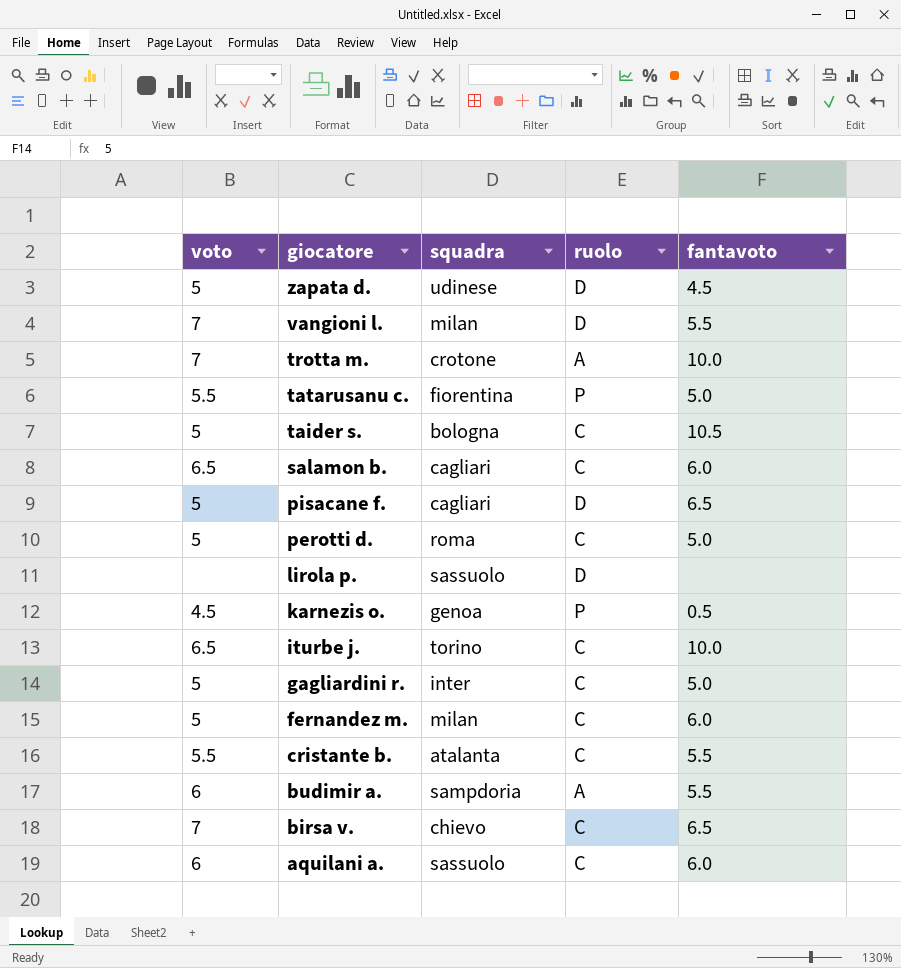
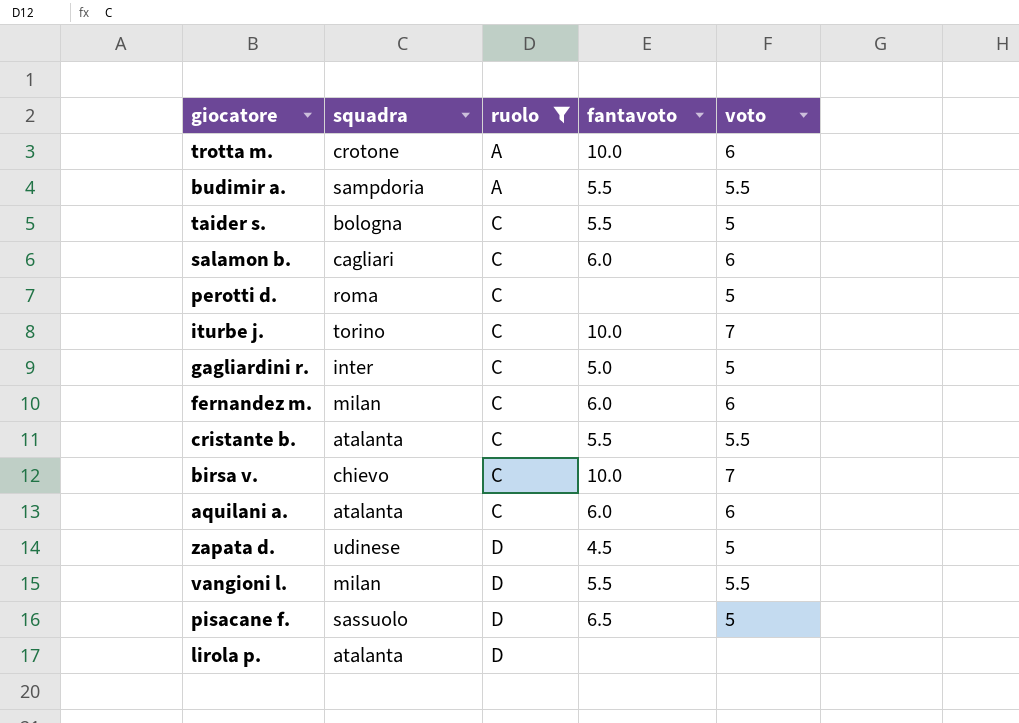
filter: none -> ruolo != P
row order: giocatore descending -> ruolo ascending
column voto | position: 1 -> 5
trotta m. | voto: 7 -> 6
budimir a. | voto: 6 -> 5.5
taider s. | fantavoto: 10.5 -> 5.5
salamon b. | voto: 6.5 -> 6
perotti d. | fantavoto: 5.0 -> none
iturbe j. | voto: 6.5 -> 7
fernandez m. | voto: 5 -> 6
birsa v. | fantavoto: 6.5 -> 10.0
aquilani a. | squadra: sassuolo -> atalanta
vangioni l. | voto: 7 -> 5.5
pisacane f. | squadra: cagliari -> sassuolo
lirola p. | squadra: sassuolo -> atalanta

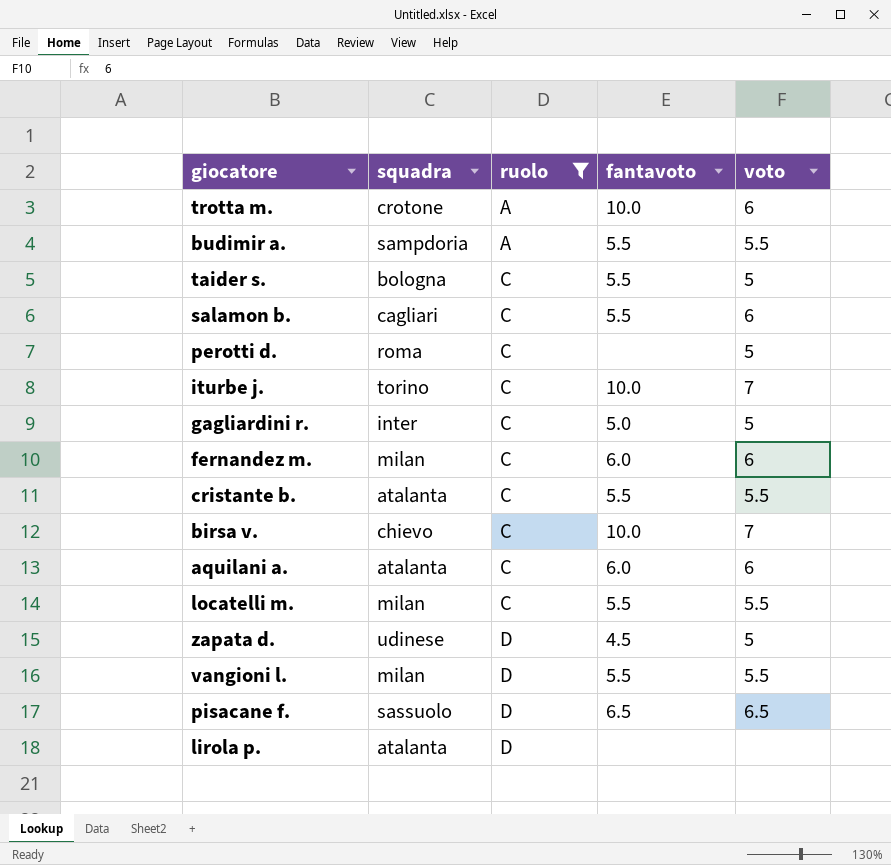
salamon b. | fantavoto: 6.0 -> 5.5
row locatelli m.: none -> milan | C | 5.5 | 5.5
pisacane f. | voto: 5 -> 6.5

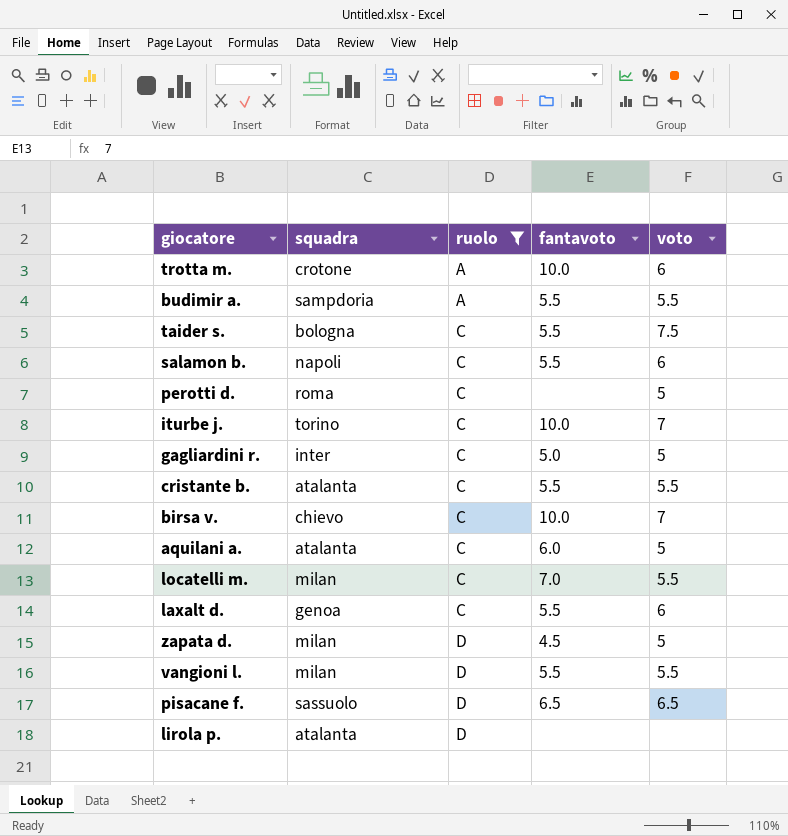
row fernandez m.: milan | C | 6.0 | 6 -> none
taider s. | voto: 5 -> 7.5
salamon b. | squadra: cagliari -> napoli
aquilani a. | voto: 6 -> 5
locatelli m. | fantavoto: 5.5 -> 7.0
row laxalt d.: none -> genoa | C | 5.5 | 6
zapata d. | squadra: udinese -> milan

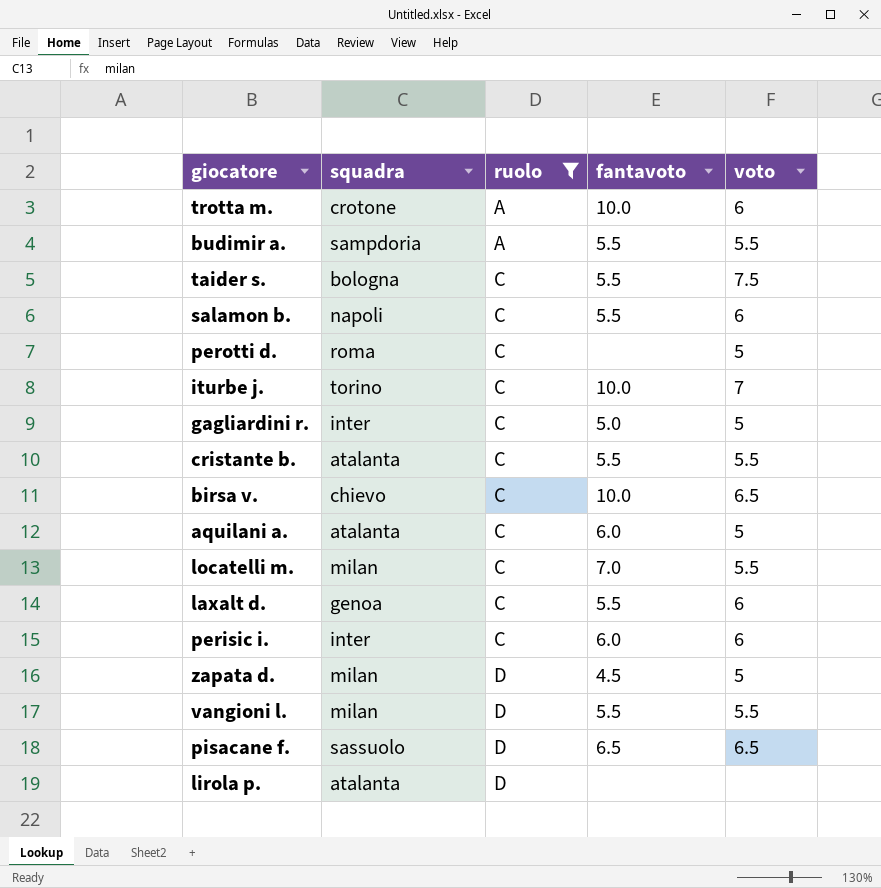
birsa v. | voto: 7 -> 6.5
row perisic i.: none -> inter | C | 6.0 | 6

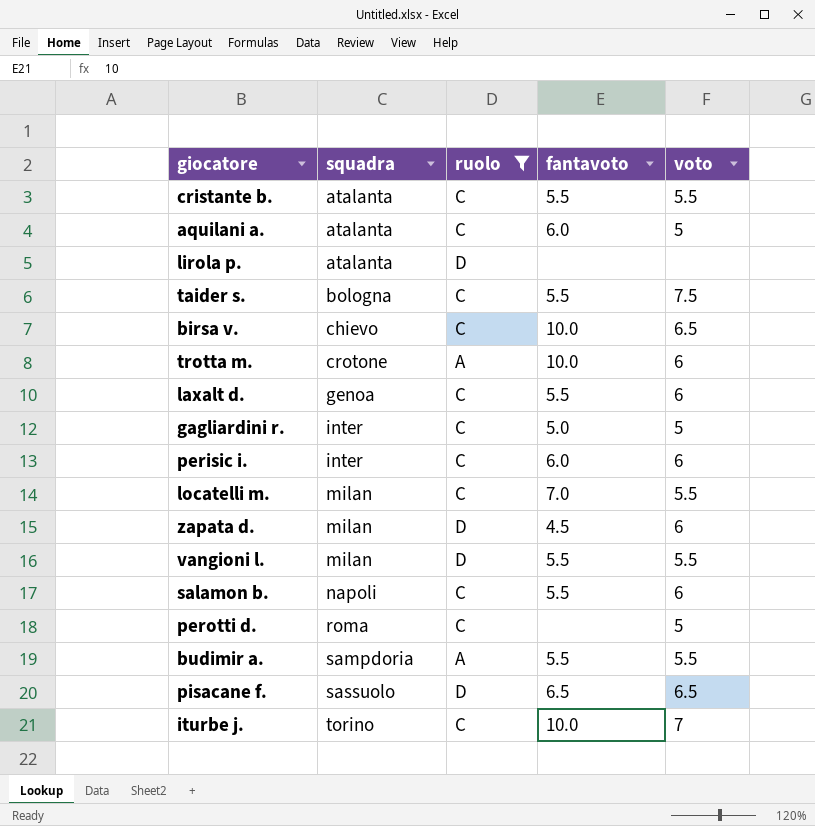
row order: ruolo ascending -> squadra ascending
zapata d. | voto: 5 -> 6

